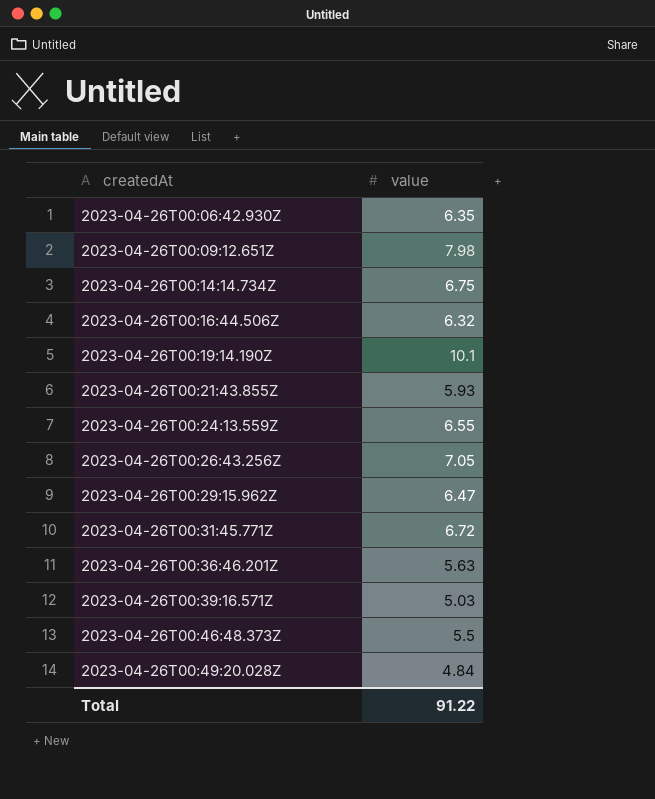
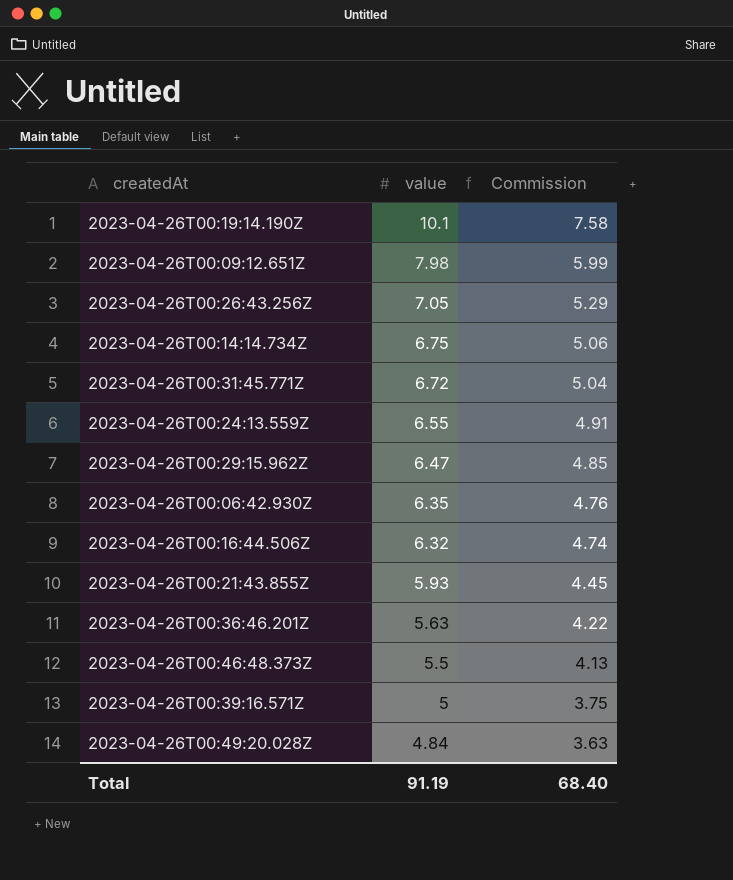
row order: createdAt ascending -> value descending
column Commission | formula: none -> [value] * 0.75
2023-04-26T00:39:16.571Z | value: 5.03 -> 5
Total | value: 91.22 -> 91.19

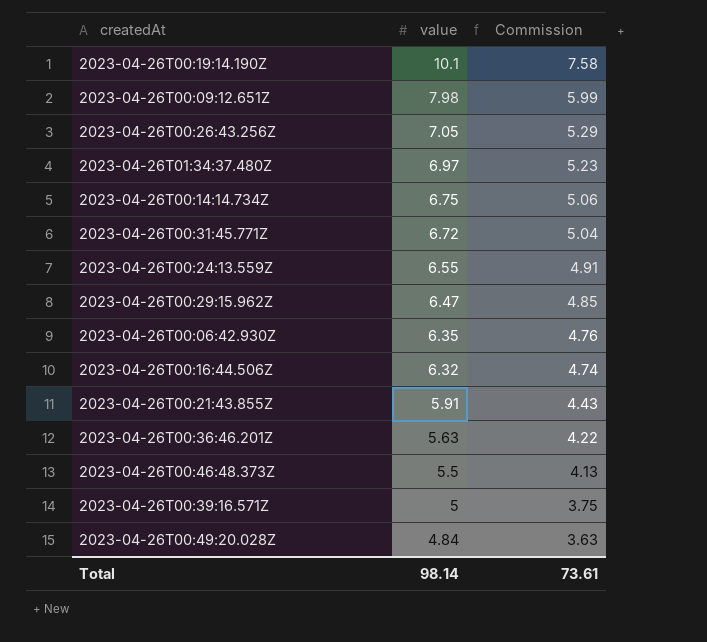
row 2023-04-26T01:34:37.480Z: none -> 6.97 | 5.23
2023-04-26T00:21:43.855Z | value: 5.93 -> 5.91
2023-04-26T00:21:43.855Z | Commission: 4.45 -> 4.43
Total | value: 91.19 -> 98.14
Total | Commission: 68.40 -> 73.61

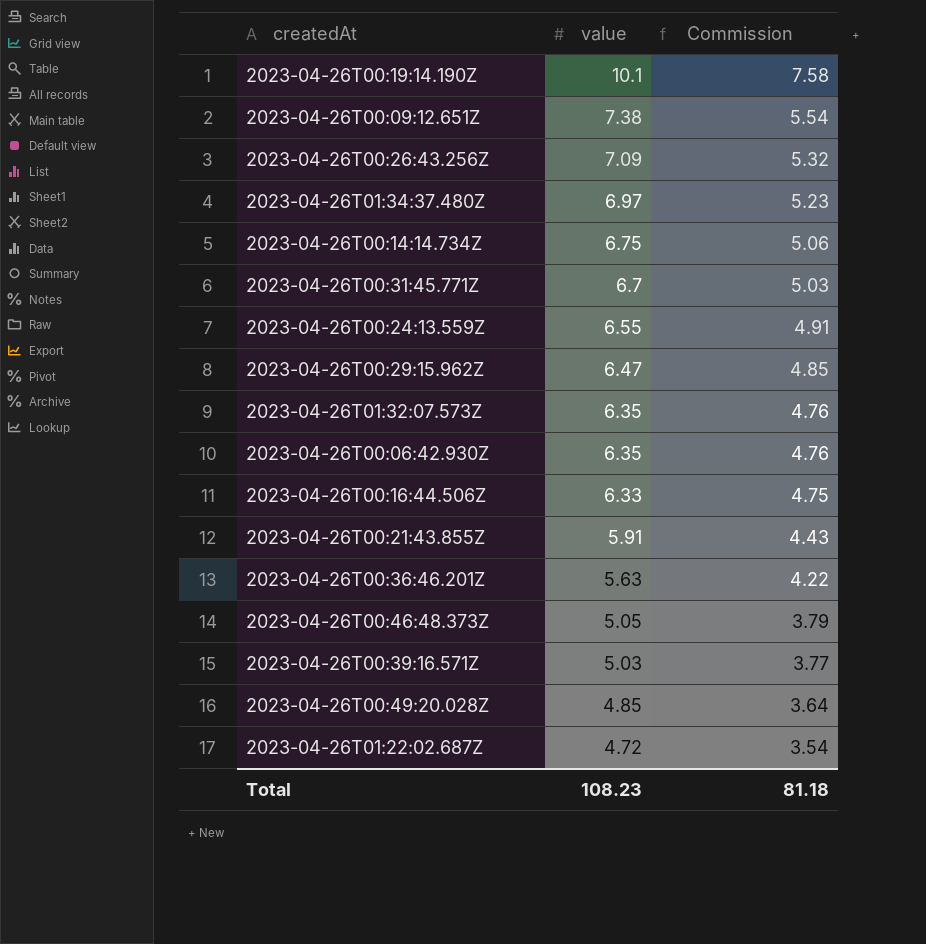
2023-04-26T00:09:12.651Z | value: 7.98 -> 7.38
2023-04-26T00:09:12.651Z | Commission: 5.99 -> 5.54
2023-04-26T00:26:43.256Z | value: 7.05 -> 7.09
2023-04-26T00:26:43.256Z | Commission: 5.29 -> 5.32
2023-04-26T00:31:45.771Z | value: 6.72 -> 6.7
2023-04-26T00:31:45.771Z | Commission: 5.04 -> 5.03
row 2023-04-26T01:32:07.573Z: none -> 6.35 | 4.76
2023-04-26T00:16:44.506Z | value: 6.32 -> 6.33
2023-04-26T00:16:44.506Z | Commission: 4.74 -> 4.75
2023-04-26T00:46:48.373Z | value: 5.5 -> 5.05
2023-04-26T00:46:48.373Z | Commission: 4.13 -> 3.79
2023-04-26T00:39:16.571Z | value: 5 -> 5.03
2023-04-26T00:39:16.571Z | Commission: 3.75 -> 3.77
2023-04-26T00:49:20.028Z | value: 4.84 -> 4.85
2023-04-26T00:49:20.028Z | Commission: 3.63 -> 3.64
row 2023-04-26T01:22:02.687Z: none -> 4.72 | 3.54
Total | value: 98.14 -> 108.23
Total | Commission: 73.61 -> 81.18

